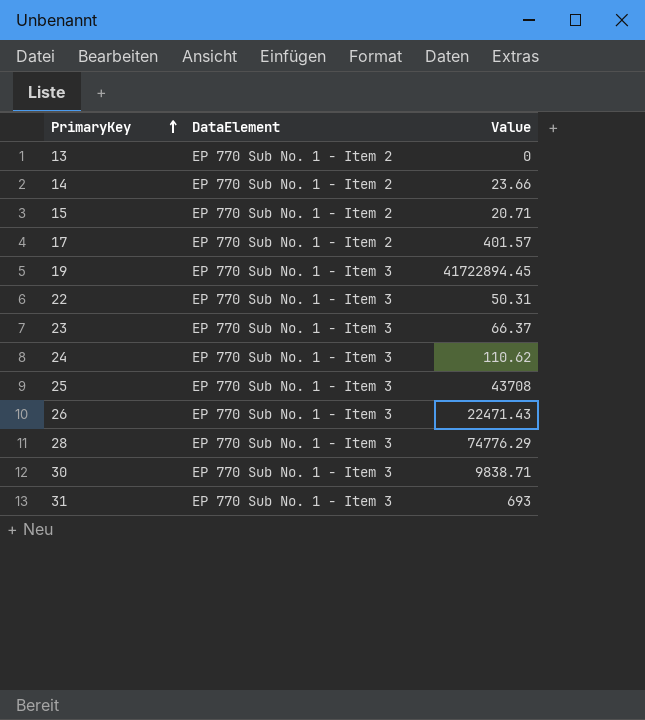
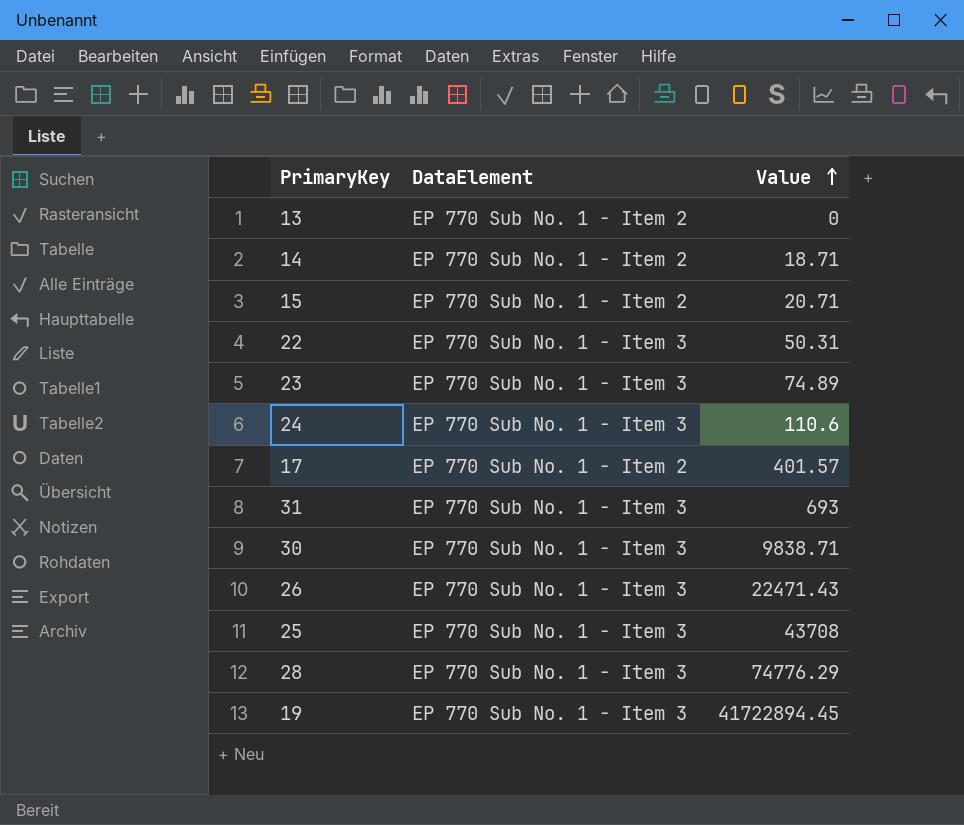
row order: PrimaryKey ascending -> Value ascending
14 | Value: 23.66 -> 18.71
23 | Value: 66.37 -> 74.89
24 | Value: 110.62 -> 110.6

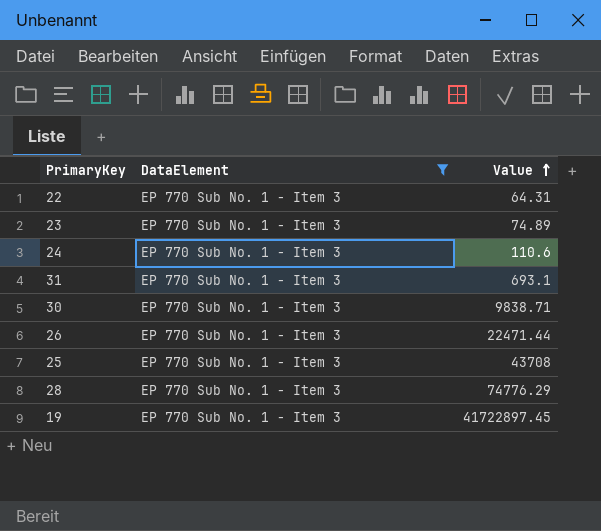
filter: none -> DataElement = EP 770 Sub No. 1 - Item 3
22 | Value: 50.31 -> 64.31
31 | Value: 693 -> 693.1
26 | Value: 22471.43 -> 22471.44
19 | Value: 41722894.45 -> 41722897.45

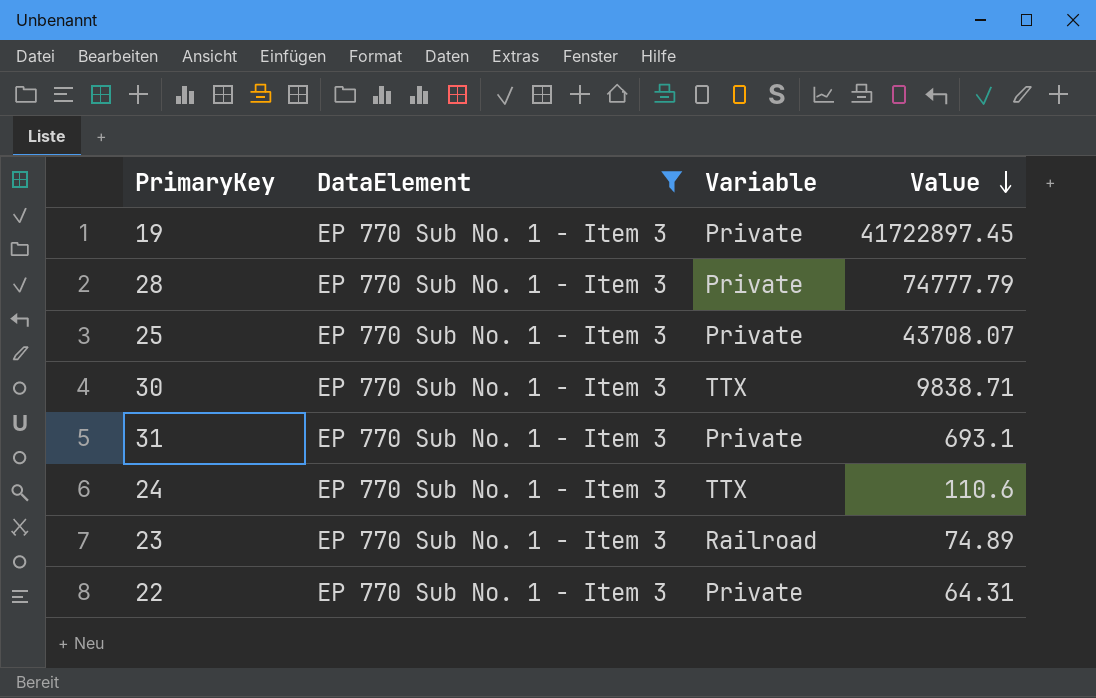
row order: Value ascending -> Value descending
column Variable | position: none -> 3
row 26: EP 770 Sub No. 1 - Item 3 | 22471.44 -> none
28 | Value: 74776.29 -> 74777.79
25 | Value: 43708 -> 43708.07

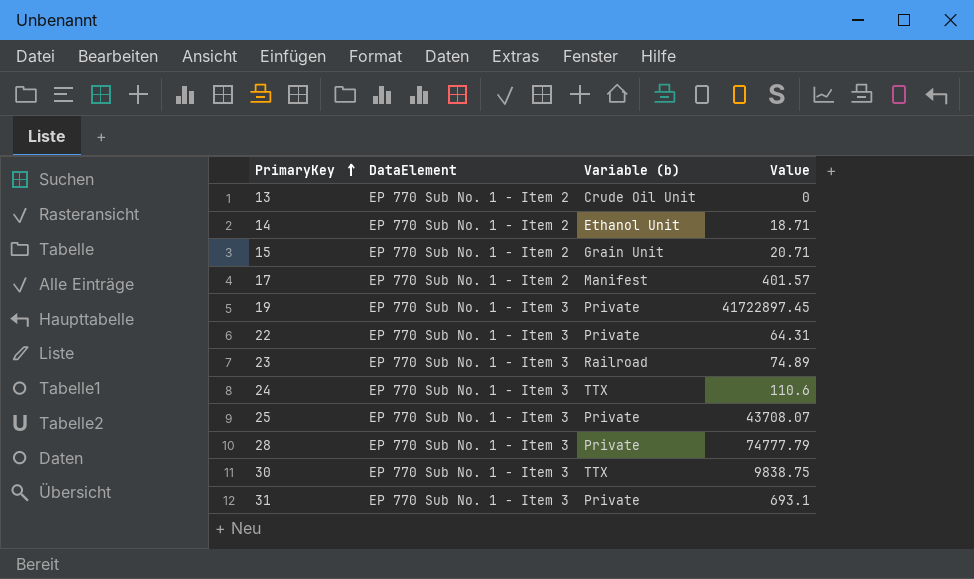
filter: DataElement = EP 770 Sub No. 1 - Item 3 -> none
row order: Value descending -> PrimaryKey ascending
column name: Variable -> Variable (b)
30 | Value: 9838.71 -> 9838.75

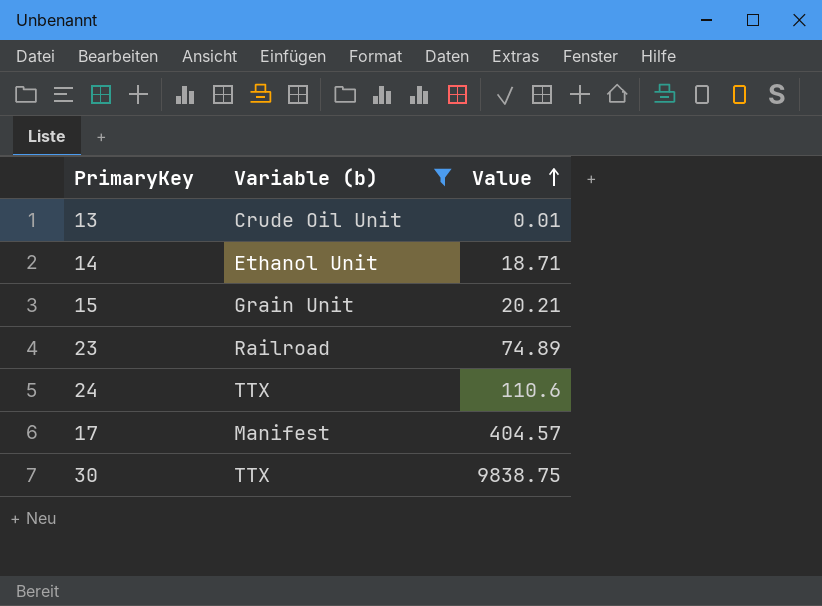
filter: none -> Variable (b) != Private
row order: PrimaryKey ascending -> Value ascending
column DataElement | position: 2 -> none
13 | Value: 0 -> 0.01
15 | Value: 20.71 -> 20.21
17 | Value: 401.57 -> 404.57

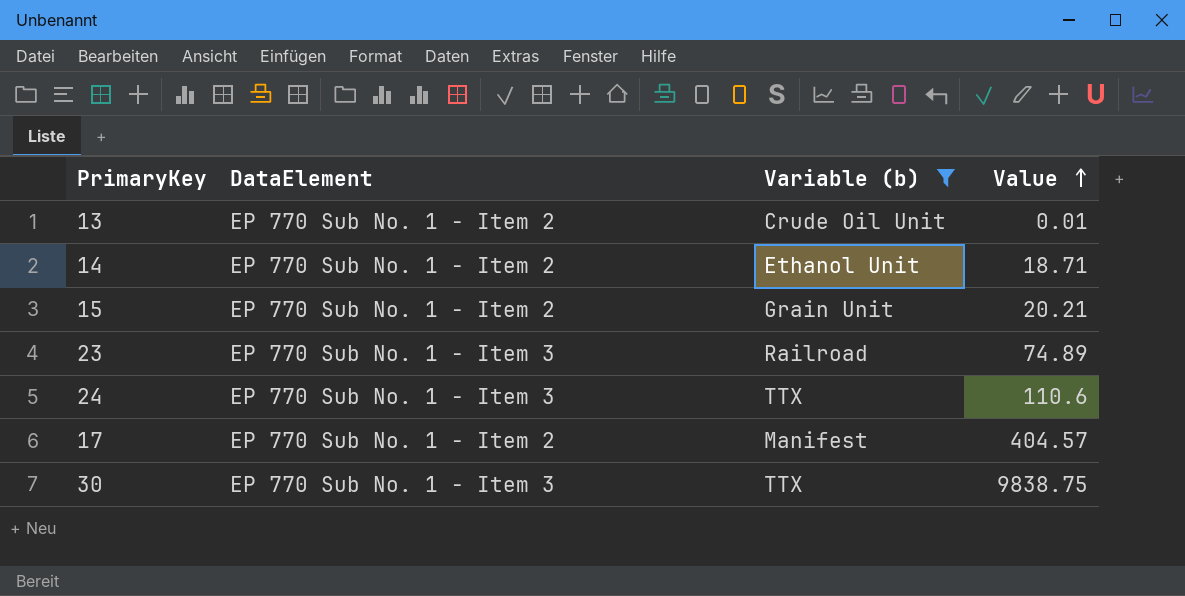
column DataElement | position: none -> 2

